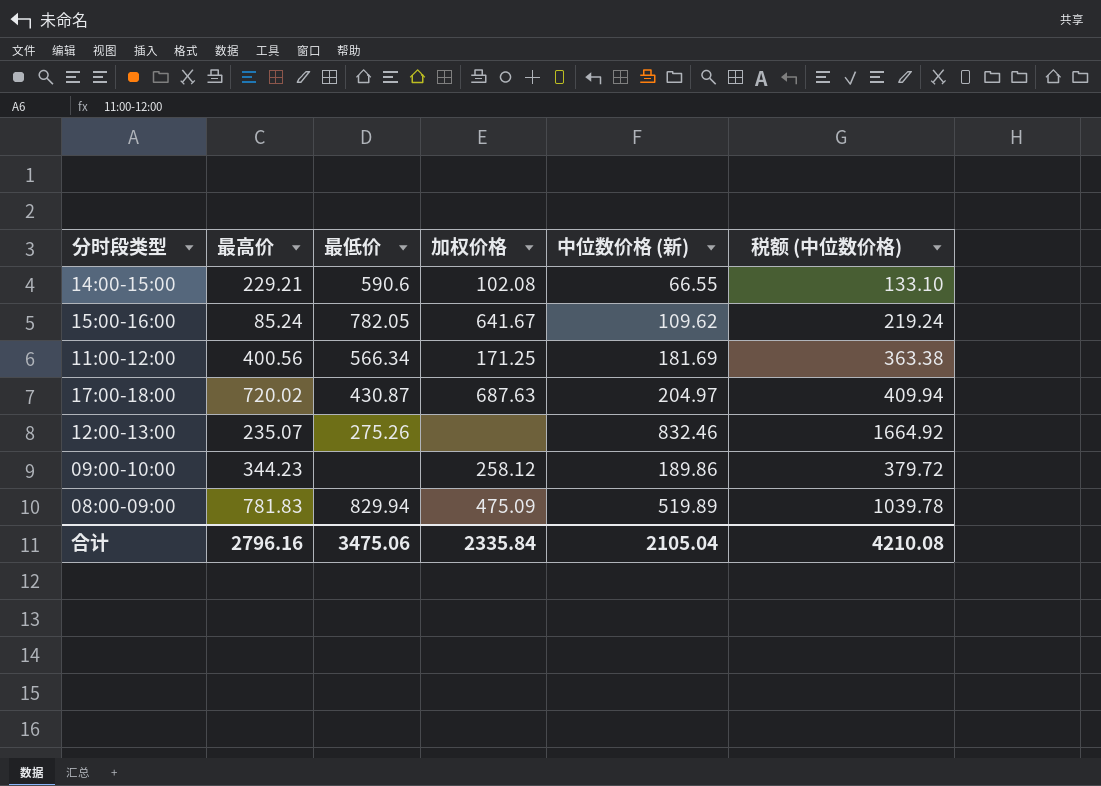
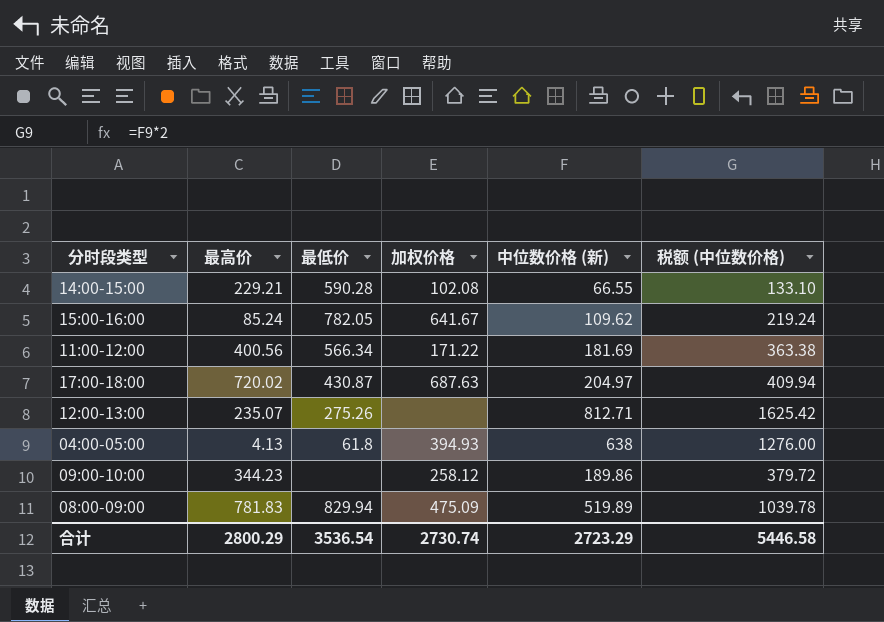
14:00-15:00 | 最低价: 590.6 -> 590.28
11:00-12:00 | 加权价格: 171.25 -> 171.22
12:00-13:00 | 中位数价格 (新): 832.46 -> 812.71
12:00-13:00 | 税额 (中位数价格): 1664.92 -> 1625.42
row 04:00-05:00: none -> 4.13 | 61.8 | 394.93 | 638 | 1276.00
合计 | 最高价: 2796.16 -> 2800.29
合计 | 最低价: 3475.06 -> 3536.54
合计 | 加权价格: 2335.84 -> 2730.74
合计 | 中位数价格 (新): 2105.04 -> 2723.29
合计 | 税额 (中位数价格): 4210.08 -> 5446.58

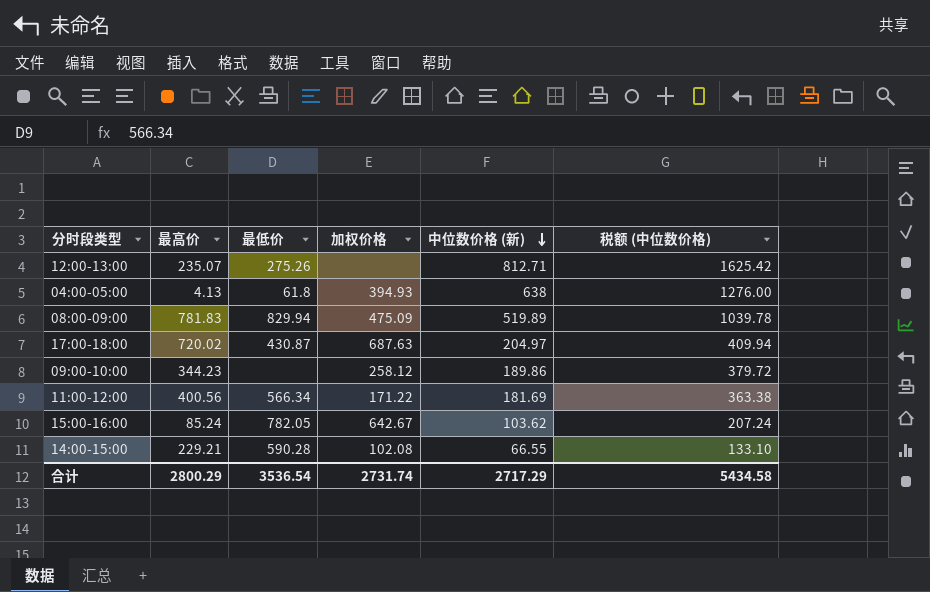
row order: none -> 中位数价格 (新) descending
15:00-16:00 | 加权价格: 641.67 -> 642.67
15:00-16:00 | 中位数价格 (新): 109.62 -> 103.62
15:00-16:00 | 税额 (中位数价格): 219.24 -> 207.24
合计 | 加权价格: 2730.74 -> 2731.74
合计 | 中位数价格 (新): 2723.29 -> 2717.29
合计 | 税额 (中位数价格): 5446.58 -> 5434.58

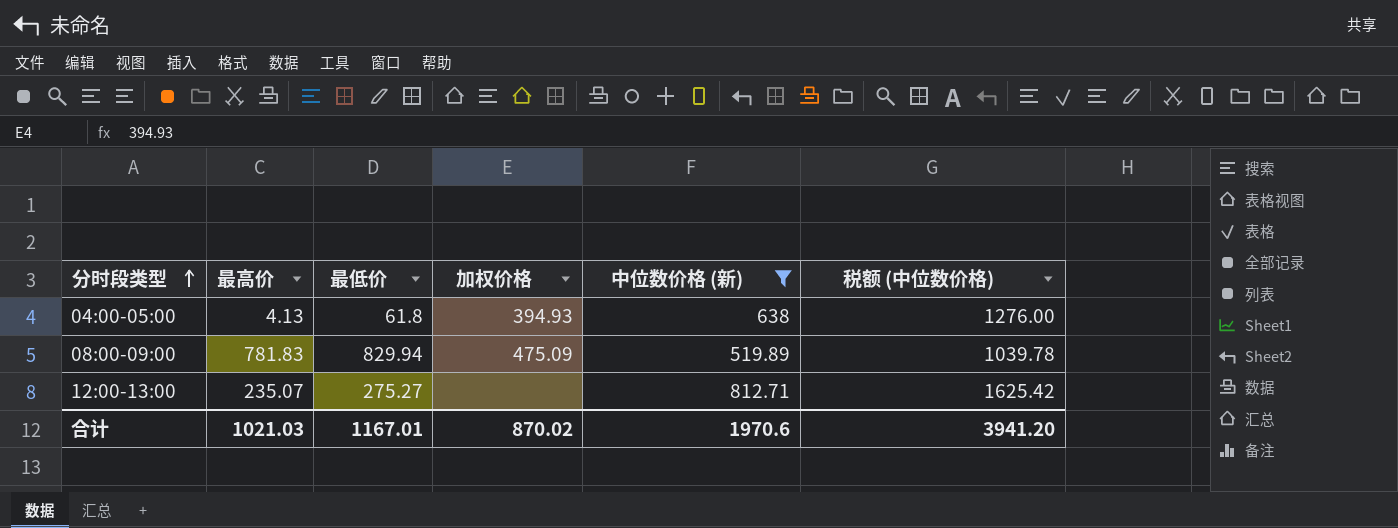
filter: none -> 中位数价格 (新) >= 519.89
row order: 中位数价格 (新) descending -> 分时段类型 ascending
12:00-13:00 | 最低价: 275.26 -> 275.27
合计 | 最高价: 2800.29 -> 1021.03
合计 | 最低价: 3536.54 -> 1167.01
合计 | 加权价格: 2731.74 -> 870.02
合计 | 中位数价格 (新): 2717.29 -> 1970.6
合计 | 税额 (中位数价格): 5434.58 -> 3941.20

